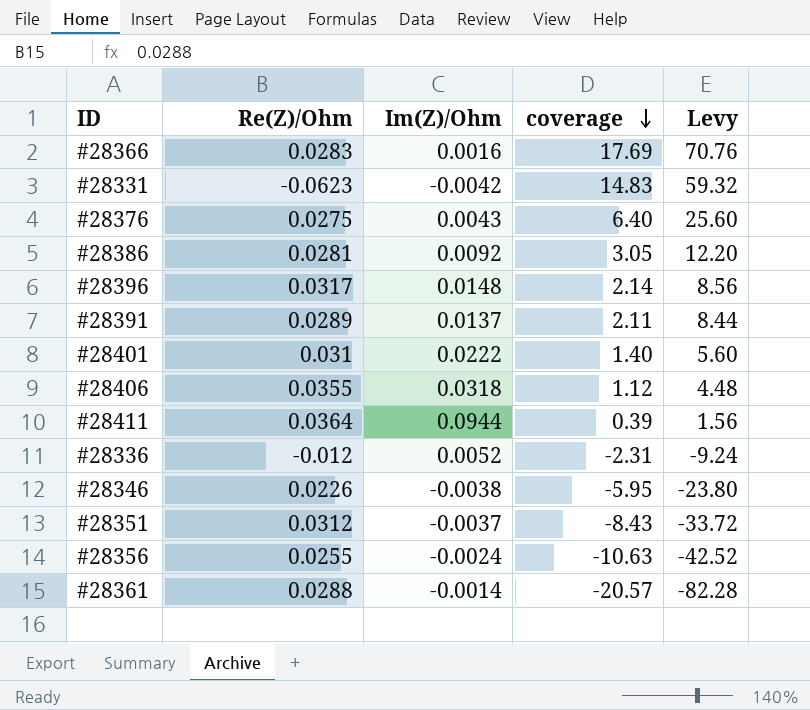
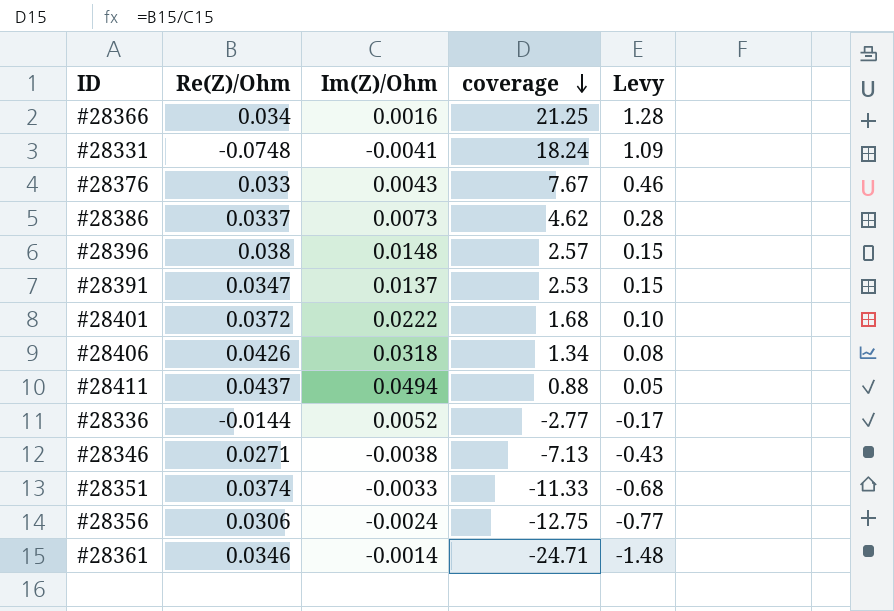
column Levy | formula: [coverage] * 4 -> [coverage] * 0.06
#28366 | Re(Z)/Ohm: 0.0283 -> 0.034
#28366 | coverage: 17.69 -> 21.25
#28331 | Re(Z)/Ohm: -0.0623 -> -0.0748
#28331 | Im(Z)/Ohm: -0.0042 -> -0.0041
#28331 | coverage: 14.83 -> 18.24
#28376 | Re(Z)/Ohm: 0.0275 -> 0.033
#28376 | coverage: 6.40 -> 7.67
#28386 | Re(Z)/Ohm: 0.0281 -> 0.0337
#28386 | Im(Z)/Ohm: 0.0092 -> 0.0073
#28386 | coverage: 3.05 -> 4.62
#28396 | Re(Z)/Ohm: 0.0317 -> 0.038
#28396 | coverage: 2.14 -> 2.57
#28391 | Re(Z)/Ohm: 0.0289 -> 0.0347
#28391 | coverage: 2.11 -> 2.53
#28401 | Re(Z)/Ohm: 0.031 -> 0.0372
#28401 | coverage: 1.40 -> 1.68
#28406 | Re(Z)/Ohm: 0.0355 -> 0.0426
#28406 | coverage: 1.12 -> 1.34
#28411 | Re(Z)/Ohm: 0.0364 -> 0.0437
#28411 | Im(Z)/Ohm: 0.0944 -> 0.0494
#28411 | coverage: 0.39 -> 0.88
#28336 | Re(Z)/Ohm: -0.012 -> -0.0144
#28336 | coverage: -2.31 -> -2.77
#28346 | Re(Z)/Ohm: 0.0226 -> 0.0271
#28346 | coverage: -5.95 -> -7.13
#28351 | Re(Z)/Ohm: 0.0312 -> 0.0374
#28351 | Im(Z)/Ohm: -0.0037 -> -0.0033
#28351 | coverage: -8.43 -> -11.33
#28356 | Re(Z)/Ohm: 0.0255 -> 0.0306
#28356 | coverage: -10.63 -> -12.75
#28361 | Re(Z)/Ohm: 0.0288 -> 0.0346
#28361 | coverage: -20.57 -> -24.71

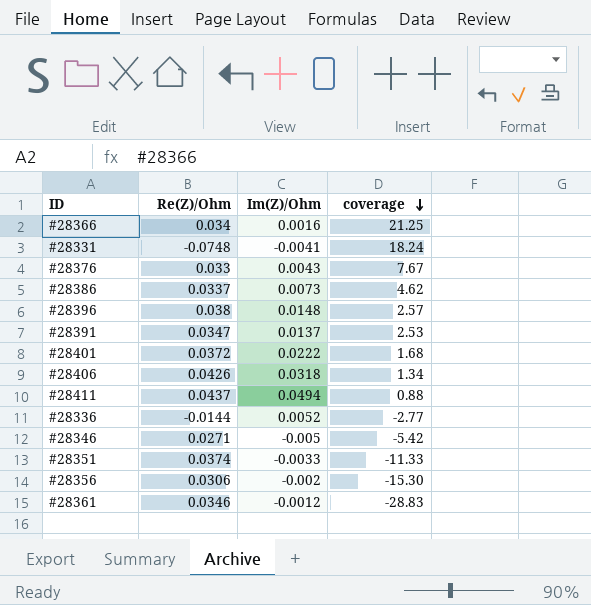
column Levy | formula: [coverage] * 0.06 -> none
#28346 | Im(Z)/Ohm: -0.0038 -> -0.005
#28346 | coverage: -7.13 -> -5.42
#28356 | Im(Z)/Ohm: -0.0024 -> -0.002
#28356 | coverage: -12.75 -> -15.30
#28361 | Im(Z)/Ohm: -0.0014 -> -0.0012
#28361 | coverage: -24.71 -> -28.83

